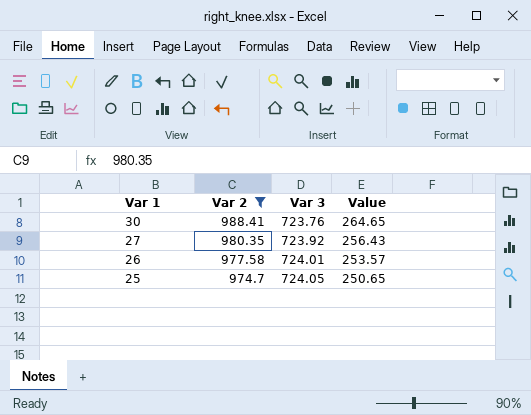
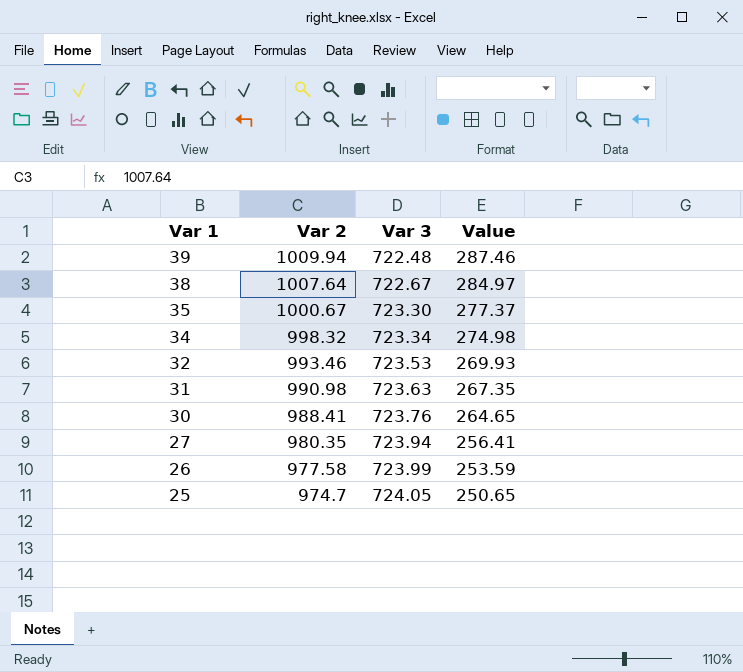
filter: Var 2 <= 988.41 -> none
27 | Var 3: 723.92 -> 723.94
27 | Value: 256.43 -> 256.41
26 | Var 3: 724.01 -> 723.99
26 | Value: 253.57 -> 253.59

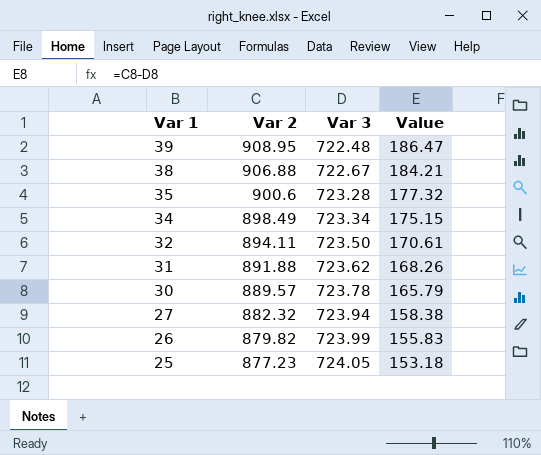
39 | Var 2: 1009.94 -> 908.95
39 | Value: 287.46 -> 186.47
38 | Var 2: 1007.64 -> 906.88
38 | Value: 284.97 -> 184.21
35 | Var 2: 1000.67 -> 900.6
35 | Var 3: 723.30 -> 723.28
35 | Value: 277.37 -> 177.32
34 | Var 2: 998.32 -> 898.49
34 | Value: 274.98 -> 175.15
32 | Var 2: 993.46 -> 894.11
32 | Var 3: 723.53 -> 723.50
32 | Value: 269.93 -> 170.61
31 | Var 2: 990.98 -> 891.88
31 | Var 3: 723.63 -> 723.62
31 | Value: 267.35 -> 168.26
30 | Var 2: 988.41 -> 889.57
30 | Var 3: 723.76 -> 723.78
30 | Value: 264.65 -> 165.79
27 | Var 2: 980.35 -> 882.32
27 | Value: 256.41 -> 158.38
26 | Var 2: 977.58 -> 879.82
26 | Value: 253.59 -> 155.83
25 | Var 2: 974.7 -> 877.23
25 | Value: 250.65 -> 153.18

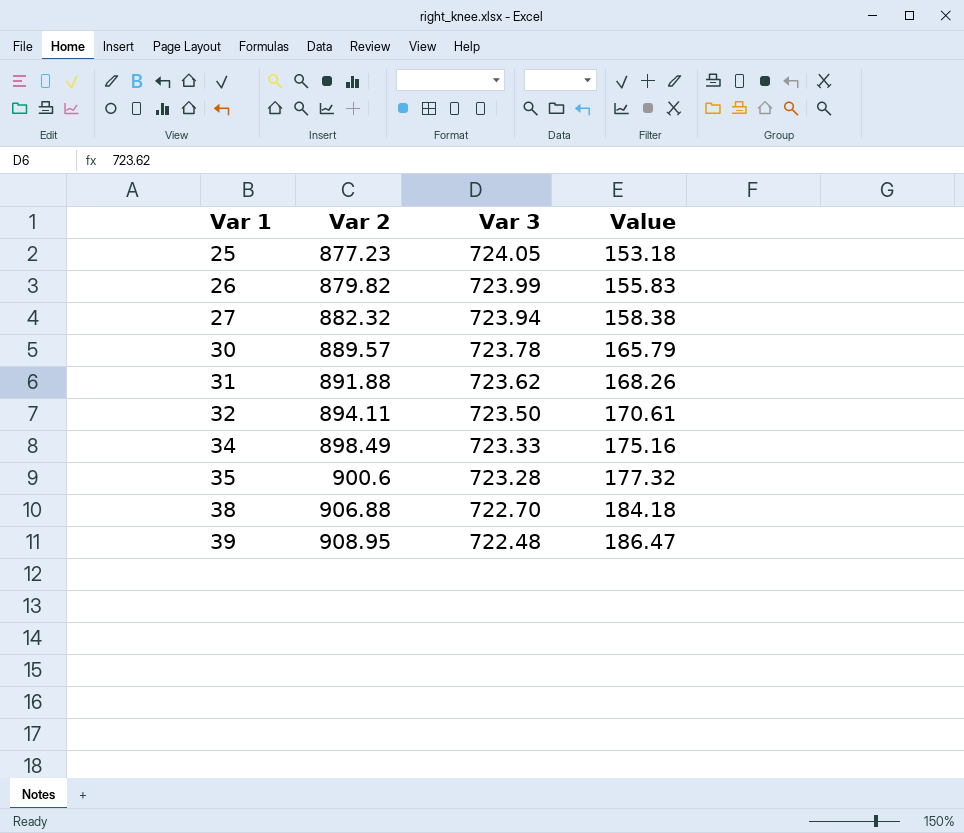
row order: Var 1 descending -> Var 1 ascending
34 | Var 3: 723.34 -> 723.33
34 | Value: 175.15 -> 175.16
38 | Var 3: 722.67 -> 722.70
38 | Value: 184.21 -> 184.18

